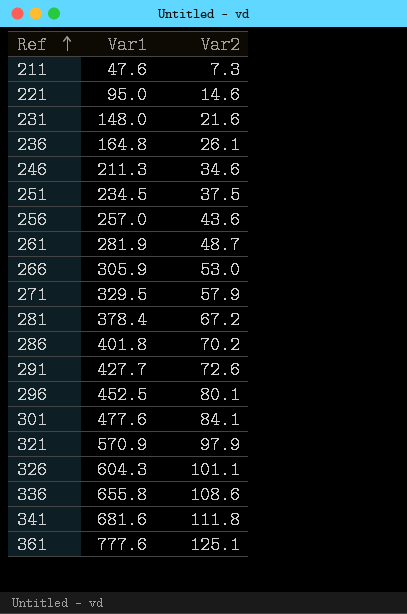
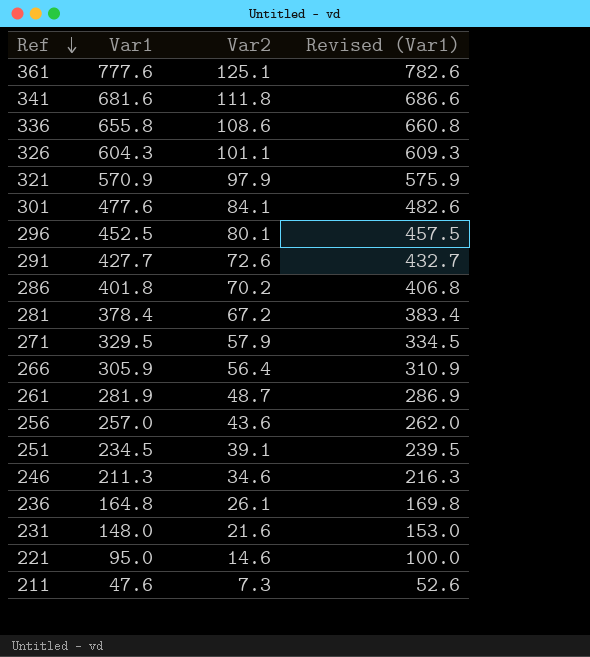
row order: Ref ascending -> Ref descending
column Revised (Var1) | formula: none -> [Var1] + 5
266 | Var2: 53.0 -> 56.4
251 | Var2: 37.5 -> 39.1

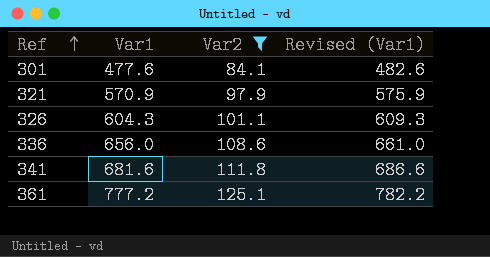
filter: none -> Var2 >= 84.1
row order: Ref descending -> Ref ascending
336 | Var1: 655.8 -> 656.0
336 | Revised (Var1): 660.8 -> 661.0
361 | Var1: 777.6 -> 777.2
361 | Revised (Var1): 782.6 -> 782.2

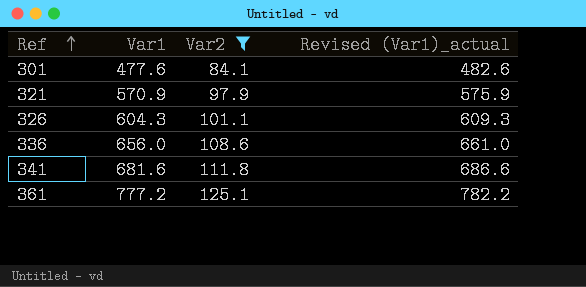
column name: Revised (Var1) -> Revised (Var1)_actual

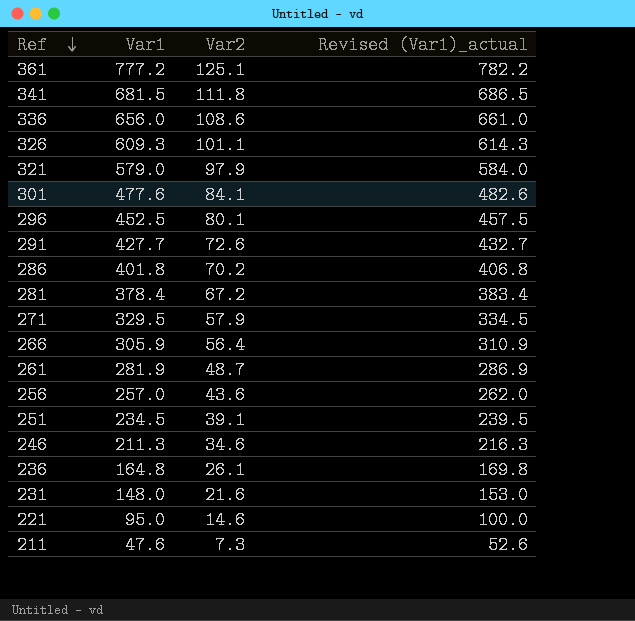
filter: Var2 >= 84.1 -> none
row order: Ref ascending -> Ref descending
341 | Var1: 681.6 -> 681.5
341 | Revised (Var1)_actual: 686.6 -> 686.5
326 | Var1: 604.3 -> 609.3
326 | Revised (Var1)_actual: 609.3 -> 614.3
321 | Var1: 570.9 -> 579.0
321 | Revised (Var1)_actual: 575.9 -> 584.0

